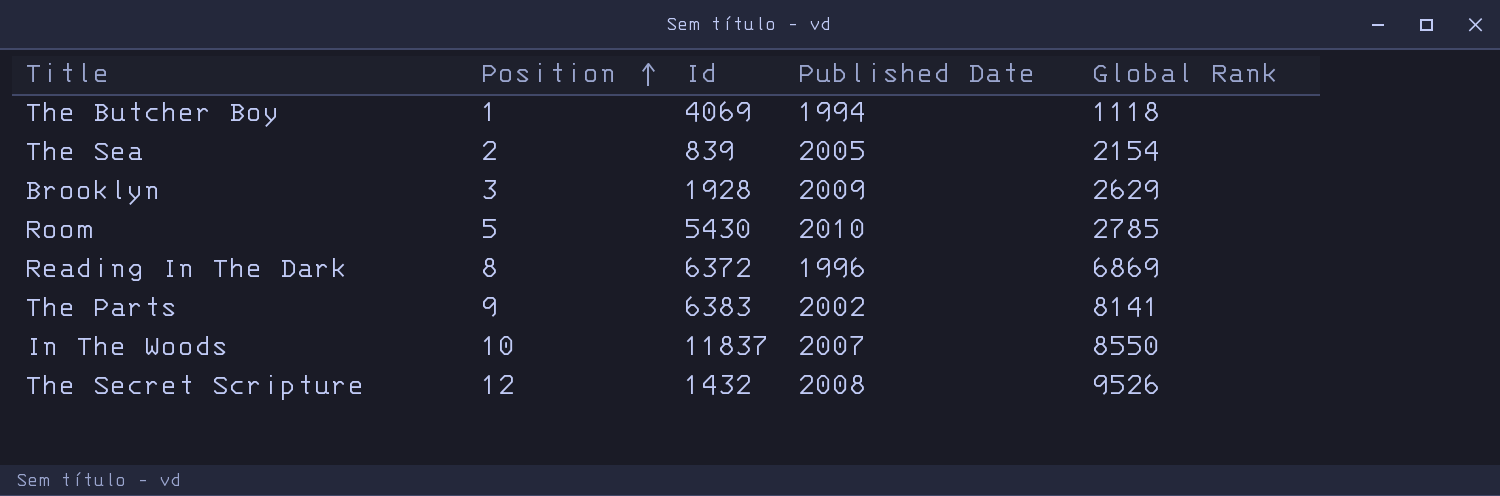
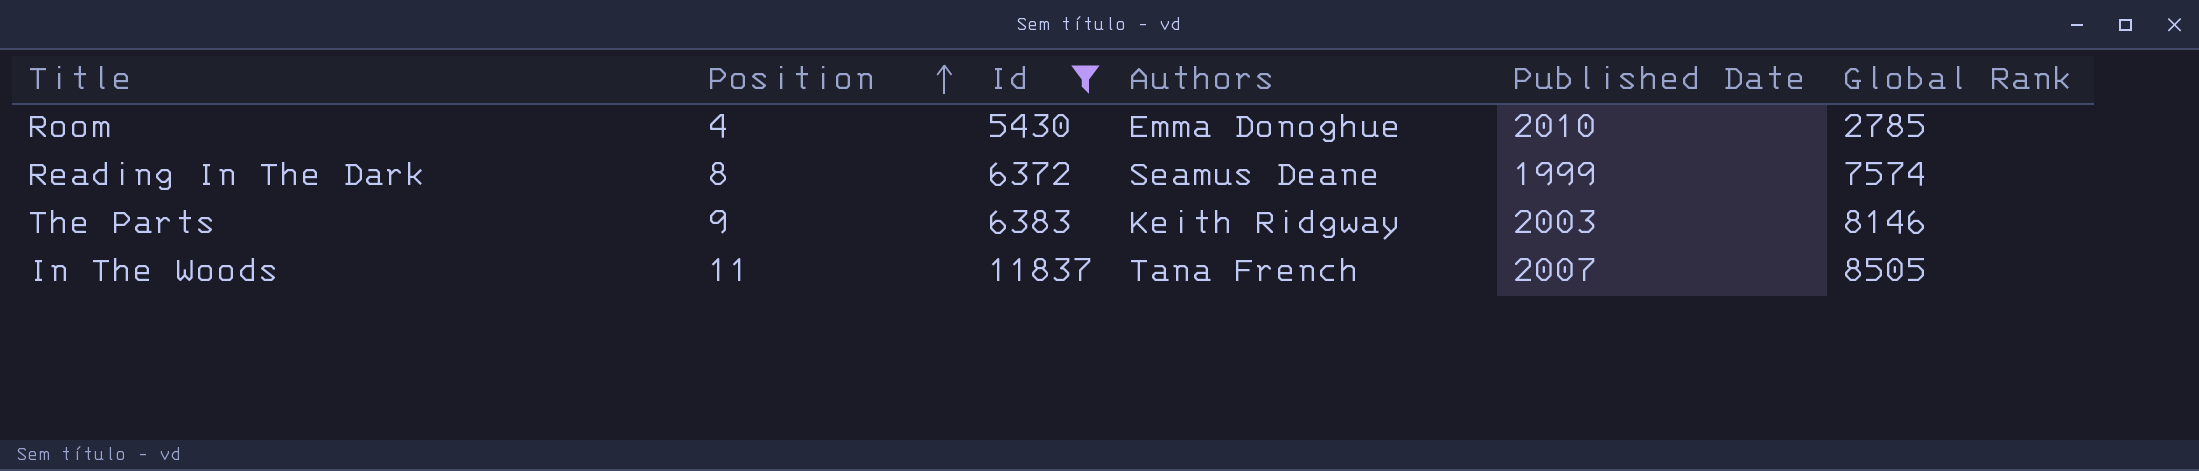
filter: none -> Id >= 5430
column Authors | position: none -> 4
Room | Position: 5 -> 4
Reading In The Dark | Published Date: 1996 -> 1999
Reading In The Dark | Global Rank: 6869 -> 7574
The Parts | Published Date: 2002 -> 2003
The Parts | Global Rank: 8141 -> 8146
In The Woods | Position: 10 -> 11
In The Woods | Global Rank: 8550 -> 8505

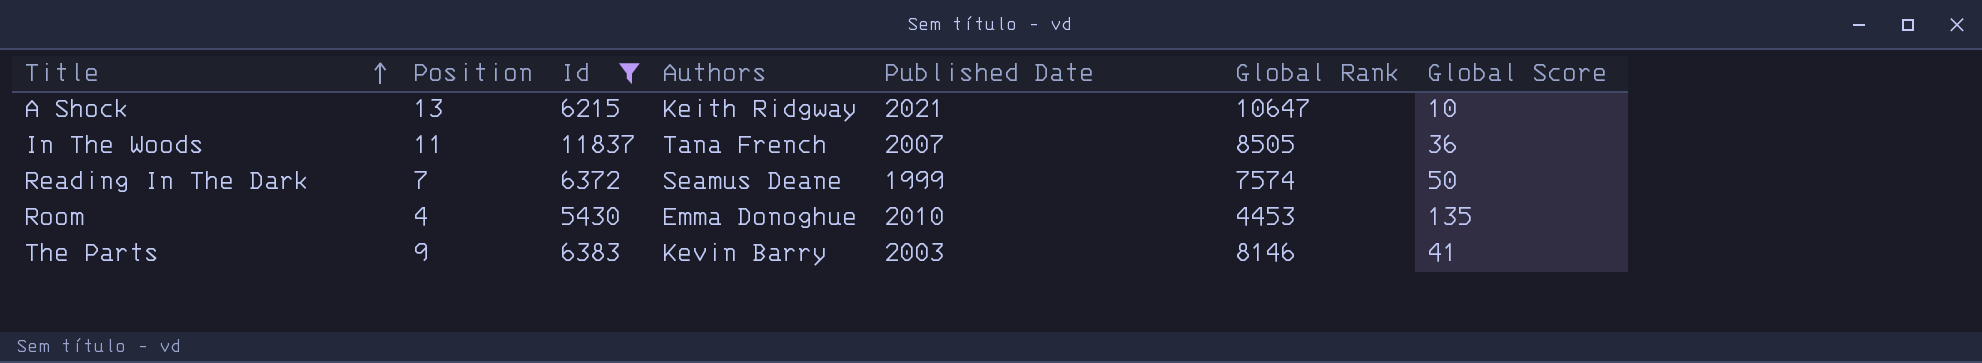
row order: Position ascending -> Title ascending
column Global Score | position: none -> 7
row A Shock: none -> 13 | 6215 | Keith Ridgway | 2021 | 10647 | 10
Reading In The Dark | Position: 8 -> 7
Room | Global Rank: 2785 -> 4453
The Parts | Authors: Keith Ridgway -> Kevin Barry

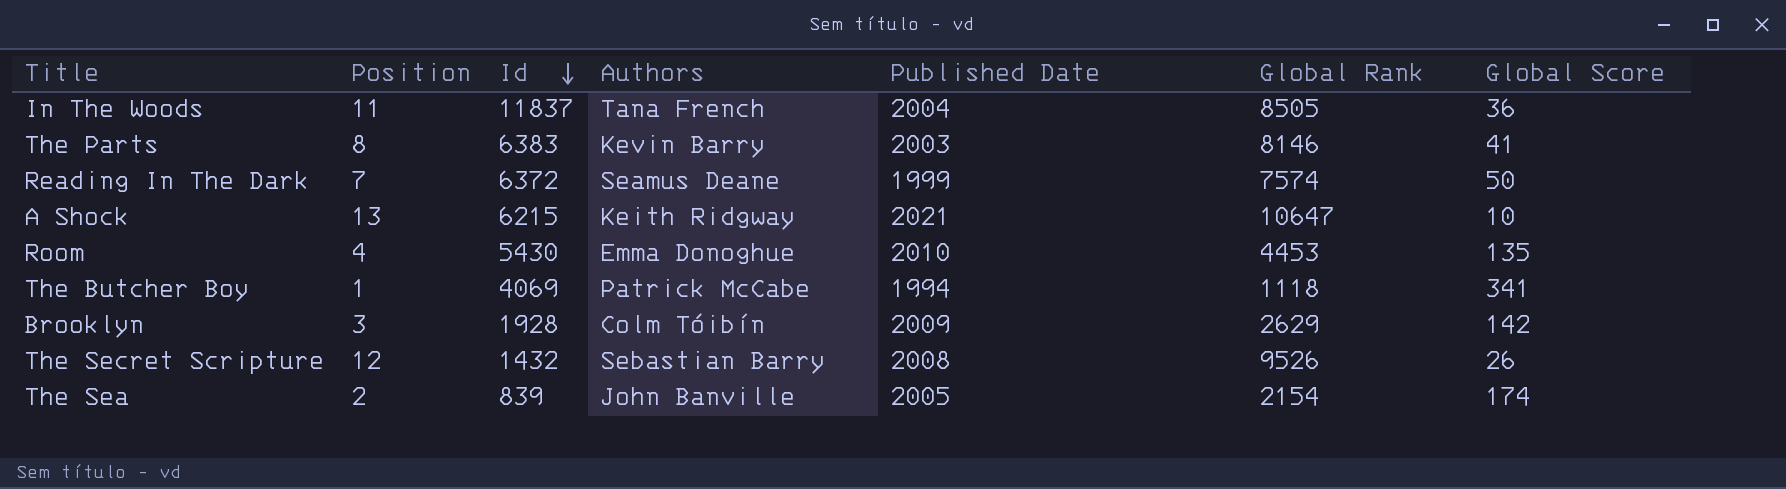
filter: Id >= 5430 -> none
row order: Title ascending -> Id descending
In The Woods | Published Date: 2007 -> 2004
The Parts | Position: 9 -> 8

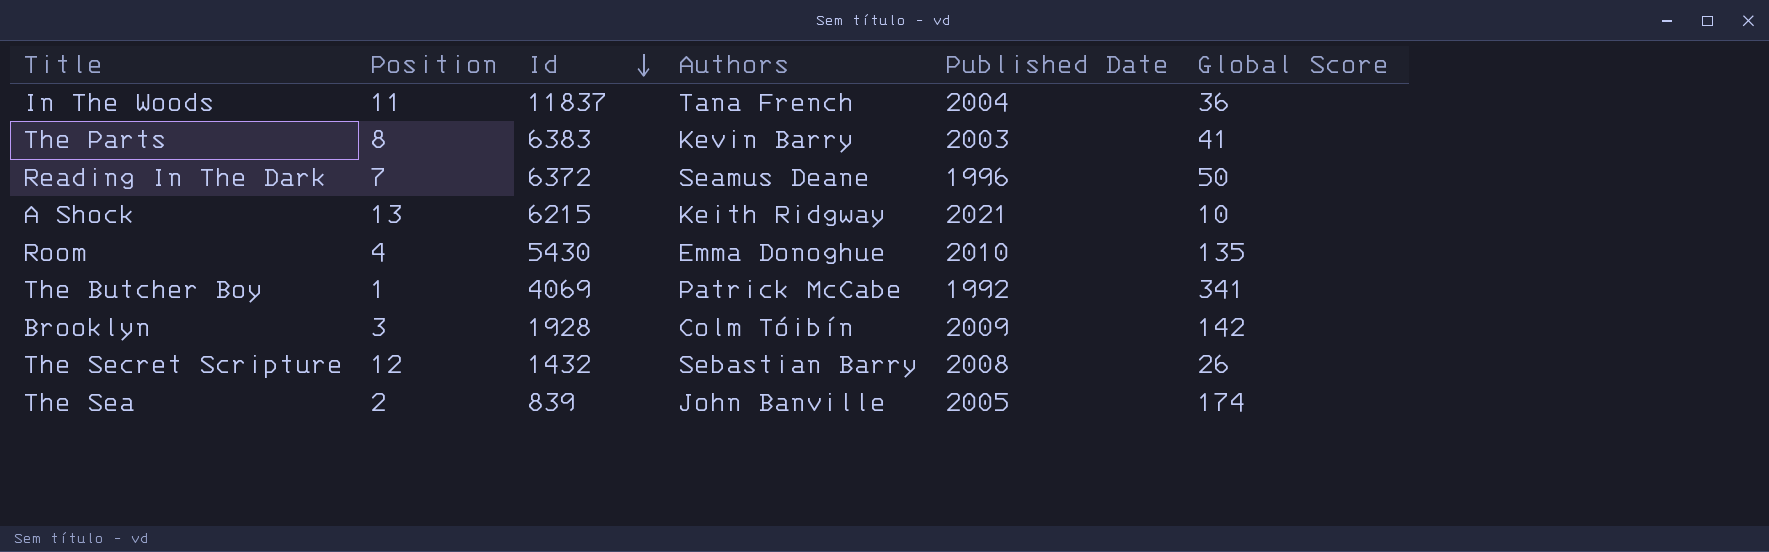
column Global Rank | position: 6 -> none
Reading In The Dark | Published Date: 1999 -> 1996
The Butcher Boy | Published Date: 1994 -> 1992

